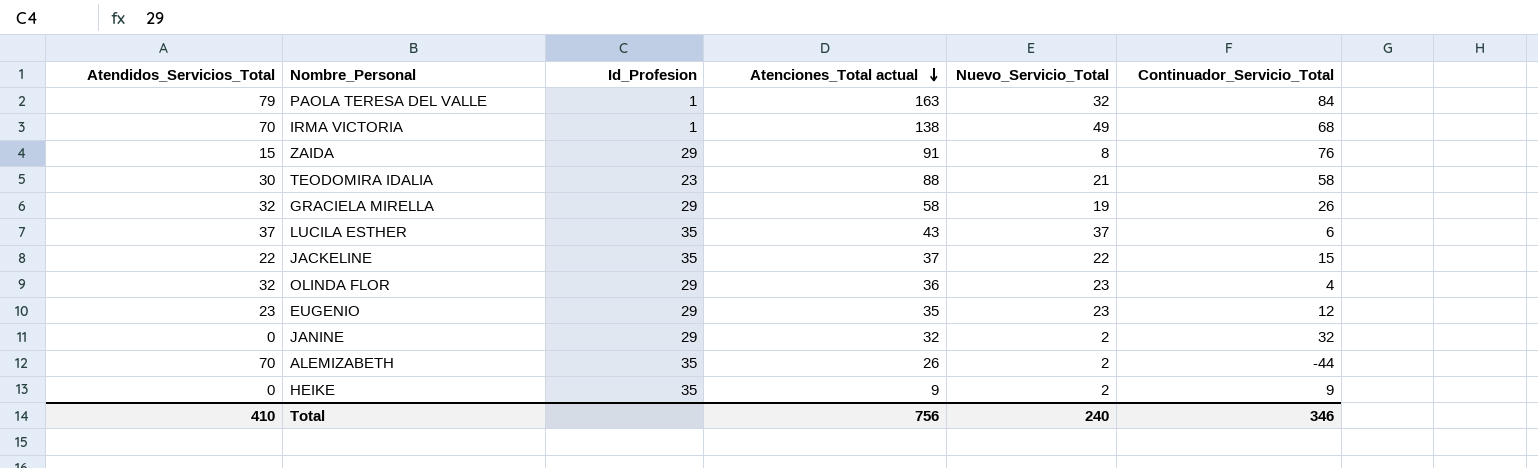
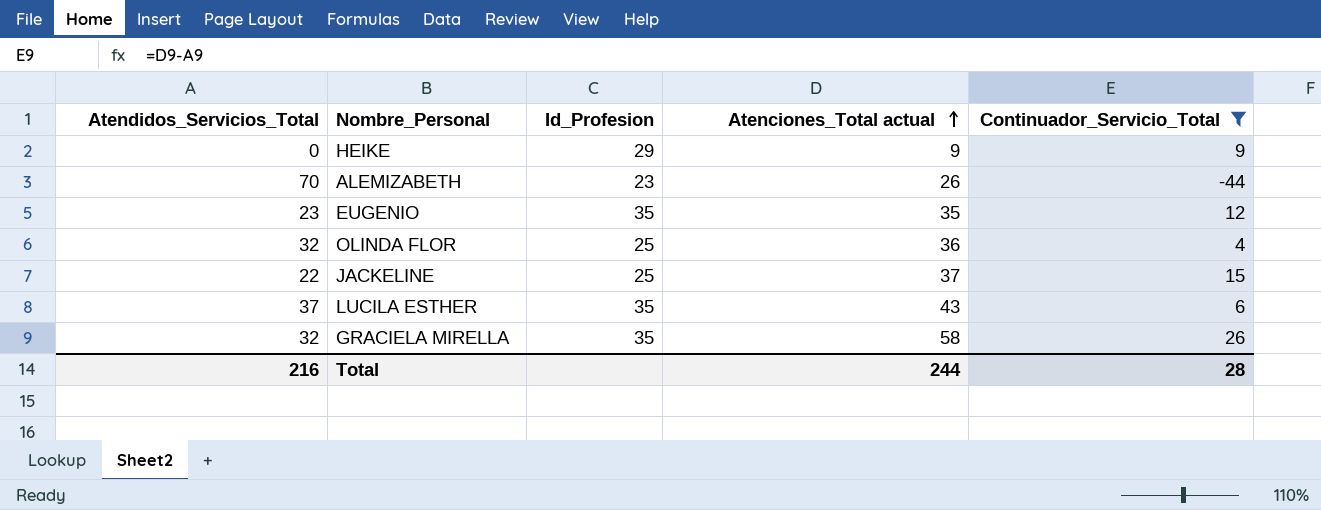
filter: none -> Continuador_Servicio_Total <= 26
row order: Atenciones_Total actual descending -> Atenciones_Total actual ascending
column Nuevo_Servicio_Total | position: 5 -> none
HEIKE | Id_Profesion: 35 -> 29
ALEMIZABETH | Id_Profesion: 35 -> 23
EUGENIO | Id_Profesion: 29 -> 35
OLINDA FLOR | Id_Profesion: 29 -> 25
JACKELINE | Id_Profesion: 35 -> 25
GRACIELA MIRELLA | Id_Profesion: 29 -> 35
Total | Atendidos_Servicios_Total: 410 -> 216
Total | Atenciones_Total actual: 756 -> 244
Total | Continuador_Servicio_Total: 346 -> 28

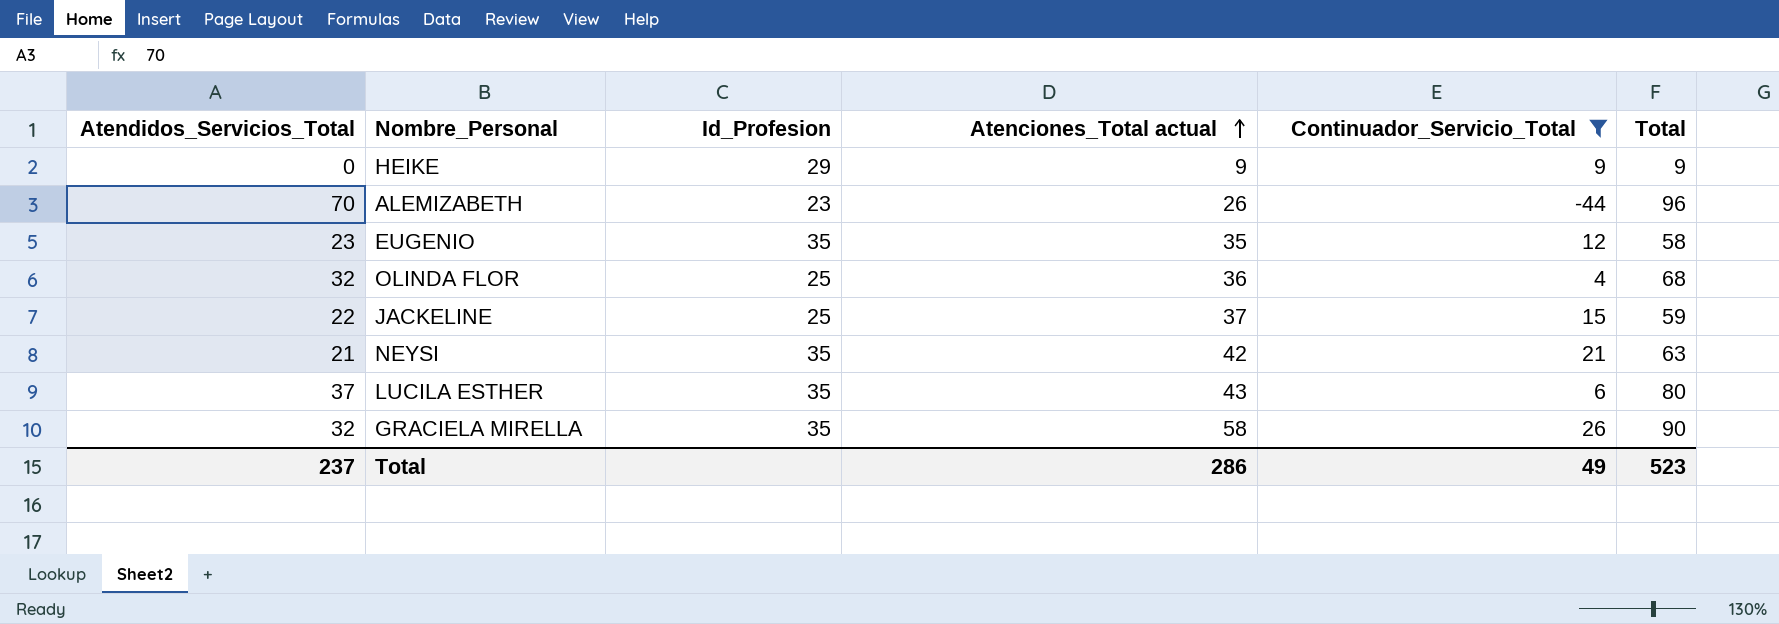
column Total | formula: none -> [Atendidos_Servicios_Total] + [Atenciones_Total actual]
row NEYSI: none -> 21 | 35 | 42 | 21 | 63
Total | Atendidos_Servicios_Total: 216 -> 237
Total | Atenciones_Total actual: 244 -> 286
Total | Continuador_Servicio_Total: 28 -> 49

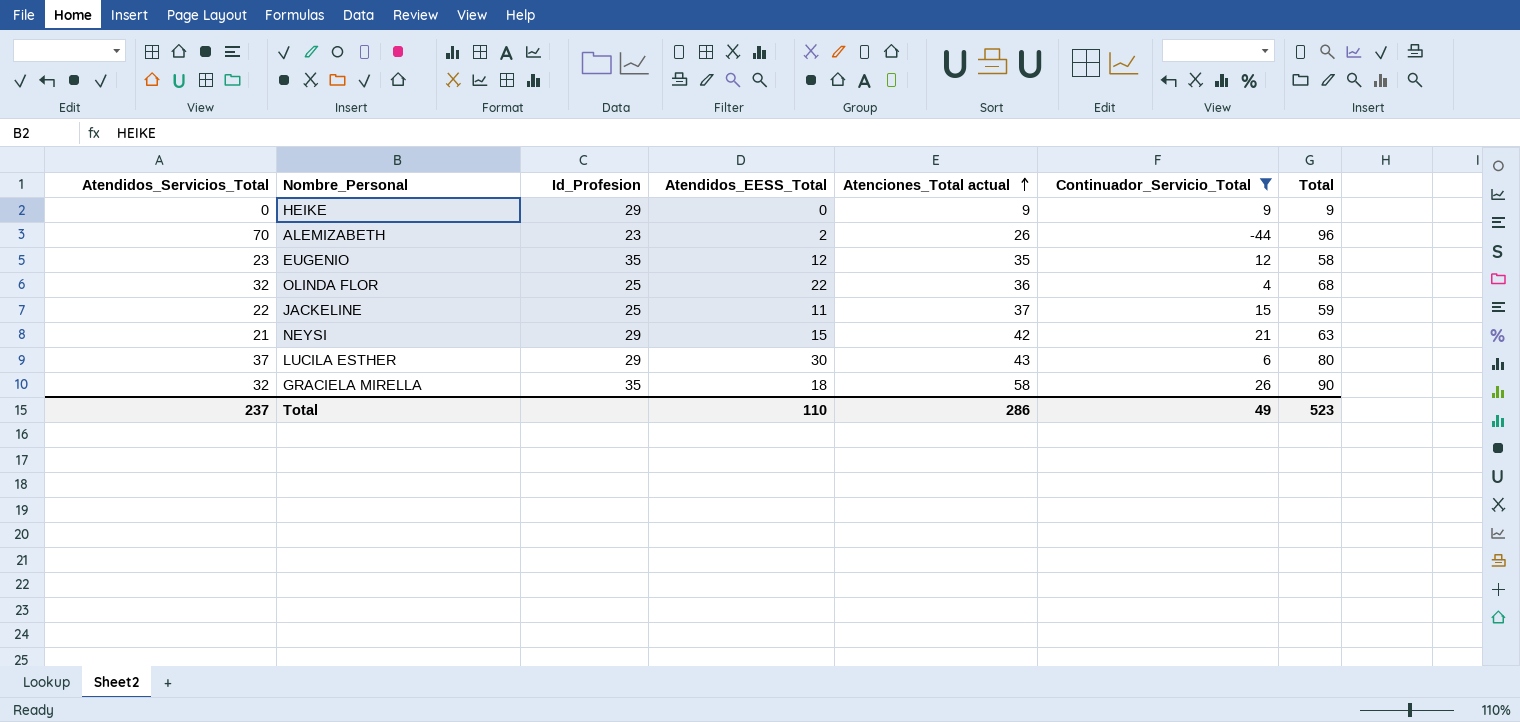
column Atendidos_EESS_Total | position: none -> 4
NEYSI | Id_Profesion: 35 -> 29
LUCILA ESTHER | Id_Profesion: 35 -> 29

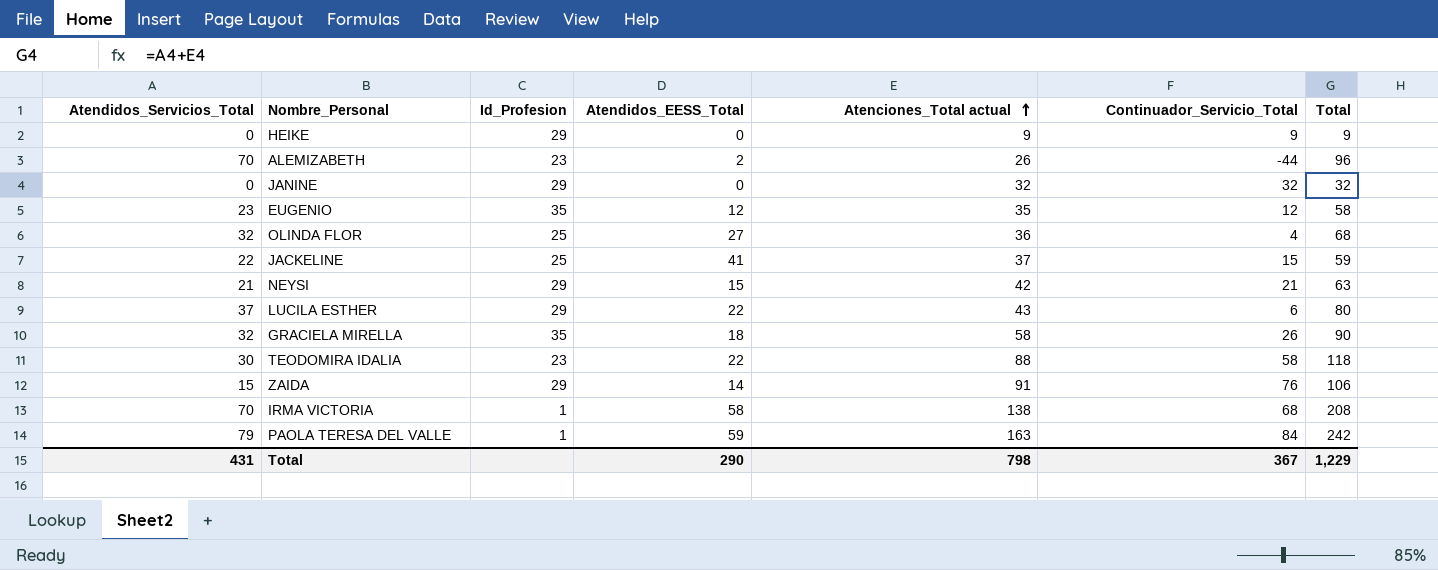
filter: Continuador_Servicio_Total <= 26 -> none
OLINDA FLOR | Atendidos_EESS_Total: 22 -> 27
JACKELINE | Atendidos_EESS_Total: 11 -> 41
LUCILA ESTHER | Atendidos_EESS_Total: 30 -> 22
Total | Atendidos_Servicios_Total: 237 -> 431
Total | Atendidos_EESS_Total: 110 -> 290
Total | Atenciones_Total actual: 286 -> 798
Total | Continuador_Servicio_Total: 49 -> 367
Total | Total: 523 -> 1,229

